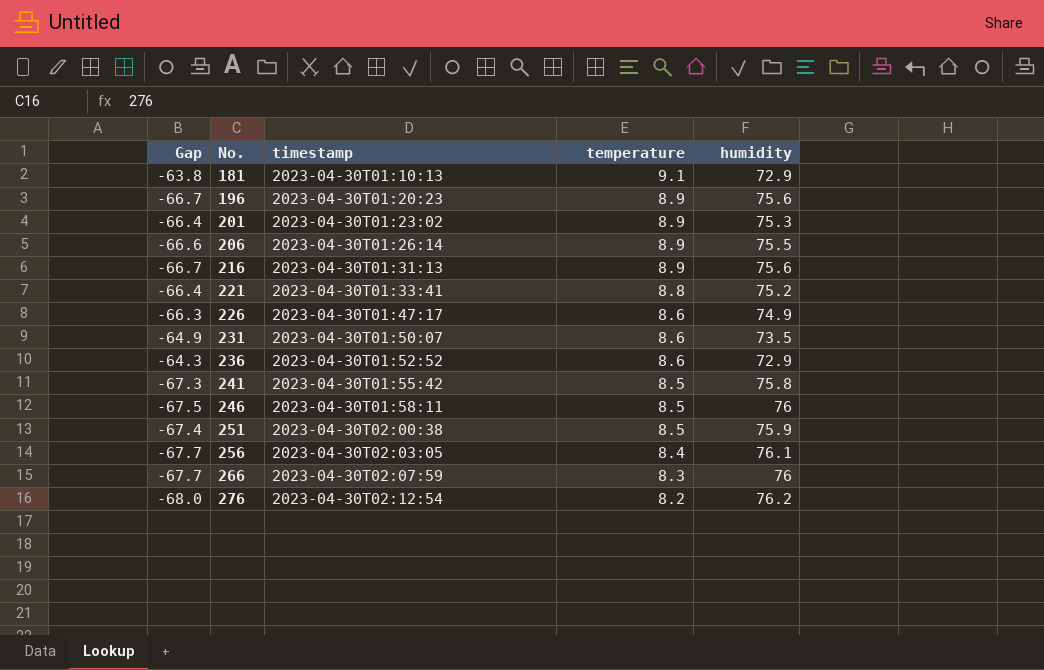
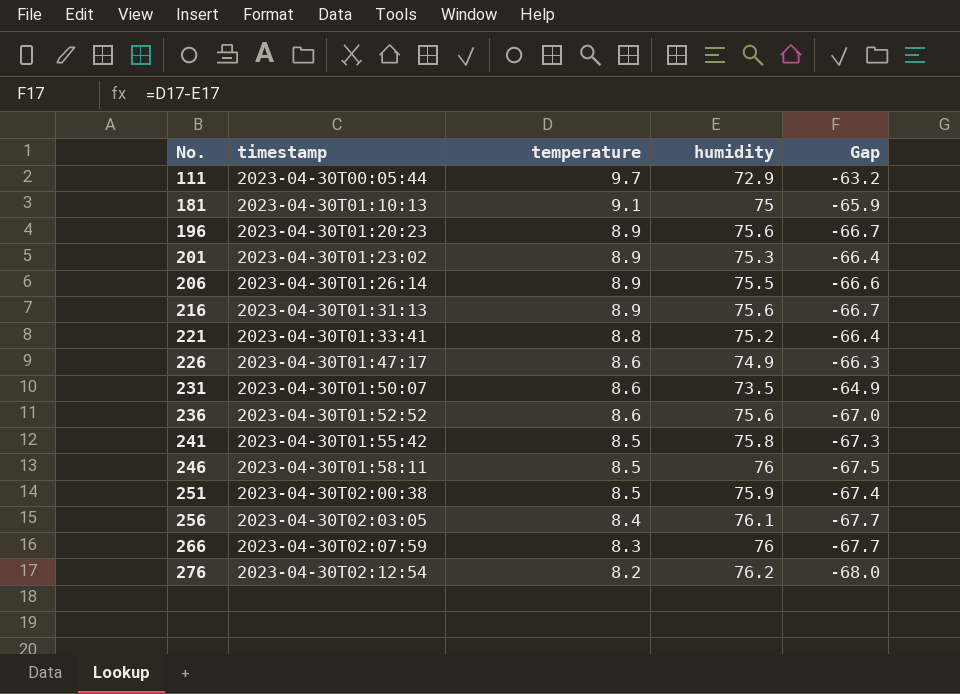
column Gap | position: 1 -> 5
row 111: none -> 2023-04-30T00:05:44 | 9.7 | 72.9 | -63.2
181 | humidity: 72.9 -> 75
181 | Gap: -63.8 -> -65.9
236 | humidity: 72.9 -> 75.6
236 | Gap: -64.3 -> -67.0

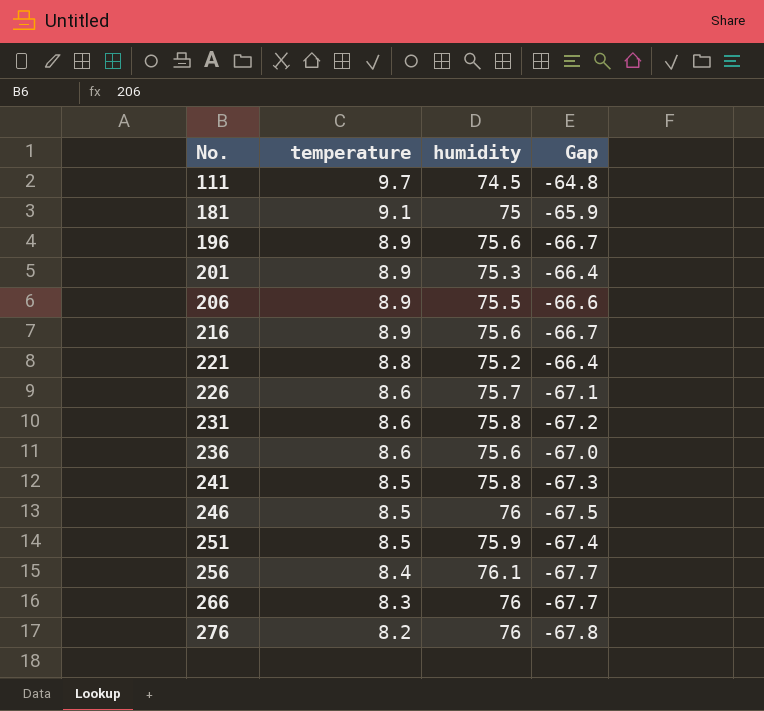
column timestamp | position: 2 -> none
111 | humidity: 72.9 -> 74.5
111 | Gap: -63.2 -> -64.8
226 | humidity: 74.9 -> 75.7
226 | Gap: -66.3 -> -67.1
231 | humidity: 73.5 -> 75.8
231 | Gap: -64.9 -> -67.2
276 | humidity: 76.2 -> 76
276 | Gap: -68.0 -> -67.8

